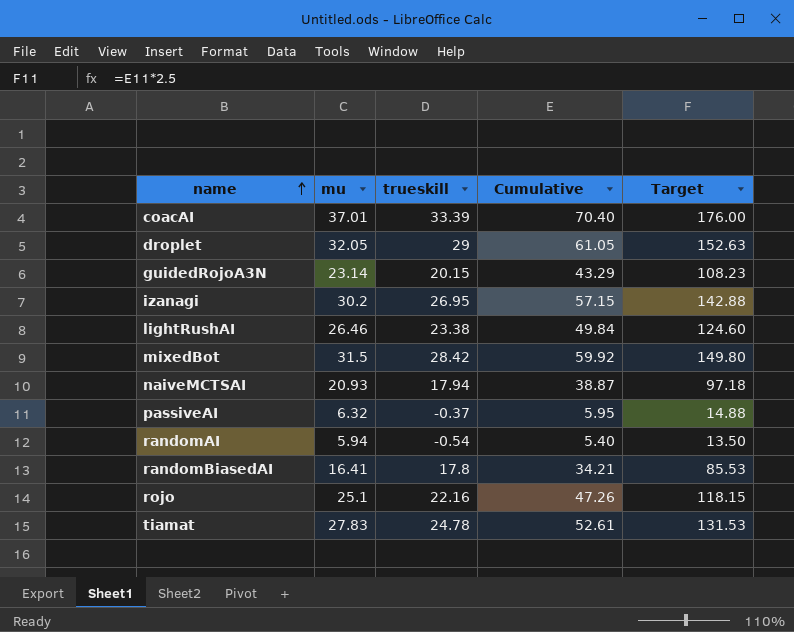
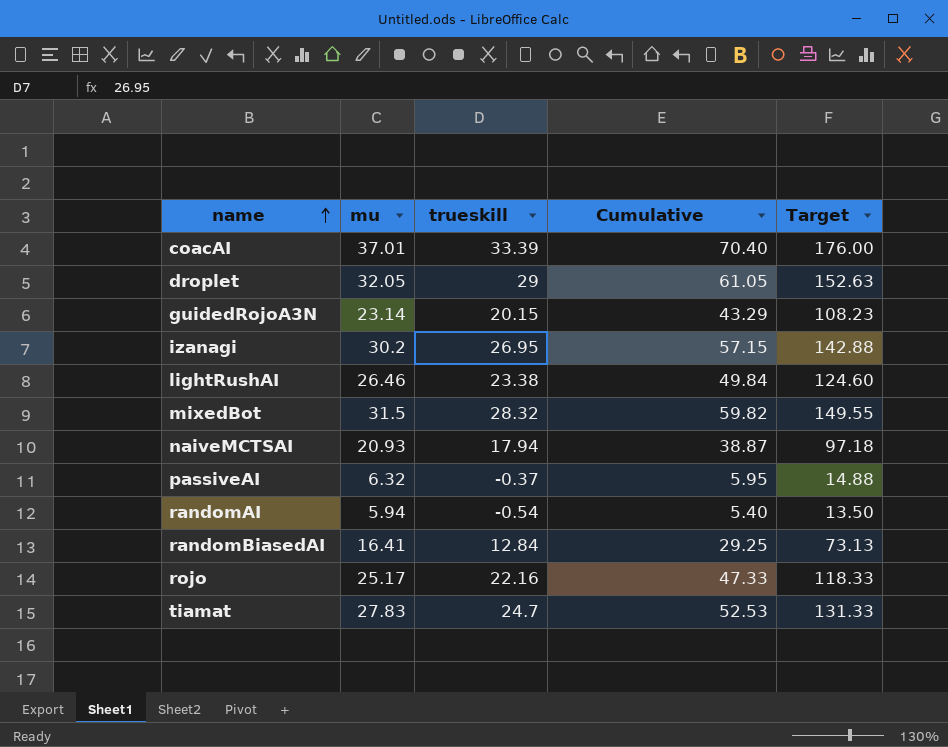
mixedBot | trueskill: 28.42 -> 28.32
mixedBot | Cumulative: 59.92 -> 59.82
mixedBot | Target: 149.80 -> 149.55
randomBiasedAI | trueskill: 17.8 -> 12.84
randomBiasedAI | Cumulative: 34.21 -> 29.25
randomBiasedAI | Target: 85.53 -> 73.13
rojo | mu: 25.1 -> 25.17
rojo | Cumulative: 47.26 -> 47.33
rojo | Target: 118.15 -> 118.33
tiamat | trueskill: 24.78 -> 24.7
tiamat | Cumulative: 52.61 -> 52.53
tiamat | Target: 131.53 -> 131.33

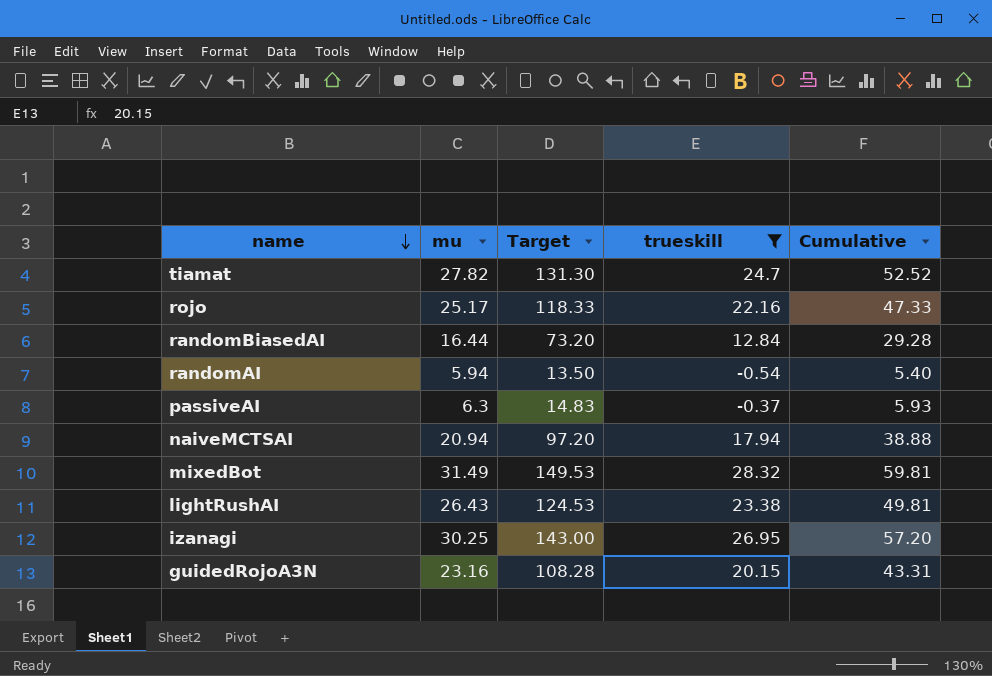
filter: none -> trueskill <= 28.32
row order: name ascending -> name descending
column Target | position: 5 -> 3
tiamat | mu: 27.83 -> 27.82
tiamat | Target: 131.33 -> 131.30
tiamat | Cumulative: 52.53 -> 52.52
randomBiasedAI | mu: 16.41 -> 16.44
randomBiasedAI | Target: 73.13 -> 73.20
randomBiasedAI | Cumulative: 29.25 -> 29.28
passiveAI | mu: 6.32 -> 6.3
passiveAI | Target: 14.88 -> 14.83
passiveAI | Cumulative: 5.95 -> 5.93
naiveMCTSAI | mu: 20.93 -> 20.94
naiveMCTSAI | Target: 97.18 -> 97.20
naiveMCTSAI | Cumulative: 38.87 -> 38.88
mixedBot | mu: 31.5 -> 31.49
mixedBot | Target: 149.55 -> 149.53
mixedBot | Cumulative: 59.82 -> 59.81
lightRushAI | mu: 26.46 -> 26.43
lightRushAI | Target: 124.60 -> 124.53
lightRushAI | Cumulative: 49.84 -> 49.81
izanagi | mu: 30.2 -> 30.25
izanagi | Target: 142.88 -> 143.00
izanagi | Cumulative: 57.15 -> 57.20
guidedRojoA3N | mu: 23.14 -> 23.16
guidedRojoA3N | Target: 108.23 -> 108.28
guidedRojoA3N | Cumulative: 43.29 -> 43.31

